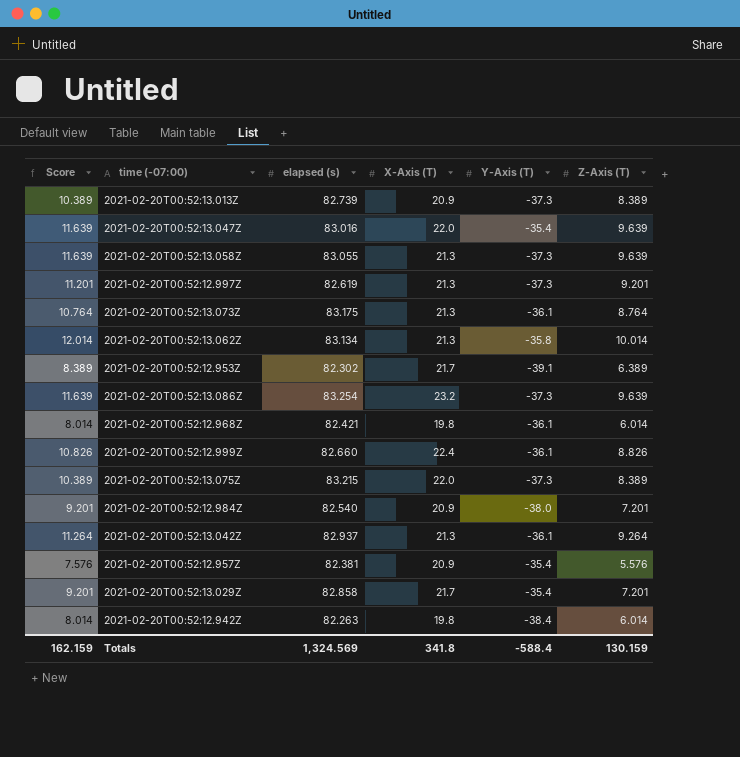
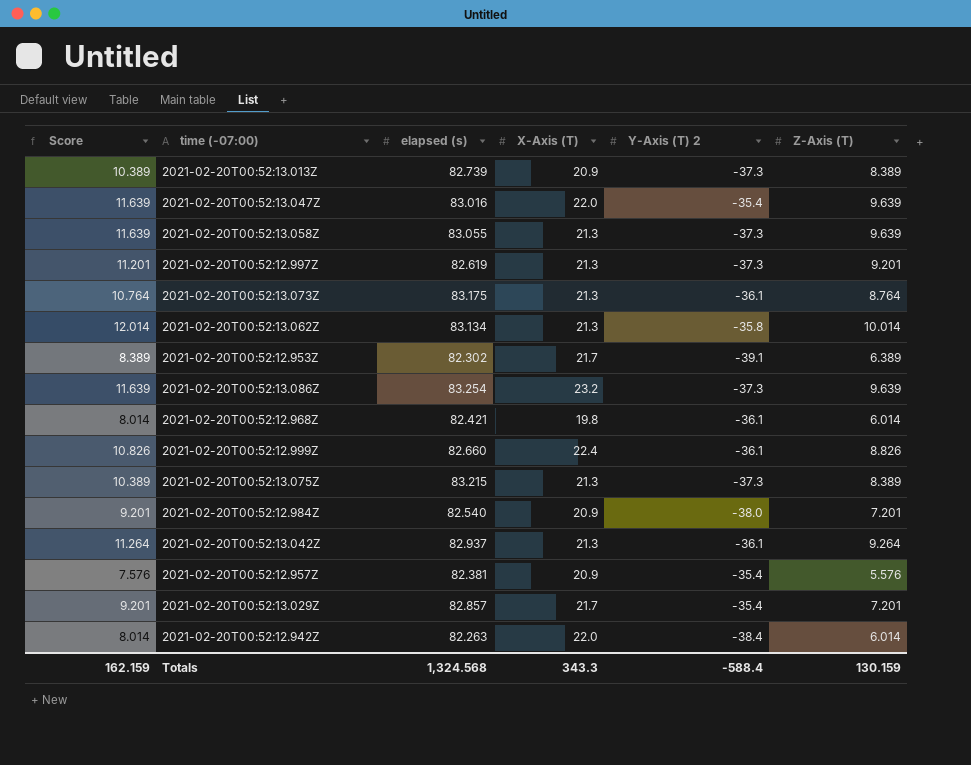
column name: Y-Axis (T) -> Y-Axis (T) 2
2021-02-20T00:52:13.075Z | X-Axis (T): 22.0 -> 21.3
2021-02-20T00:52:13.029Z | elapsed (s): 82.858 -> 82.857
2021-02-20T00:52:12.942Z | X-Axis (T): 19.8 -> 22.0
Totals | elapsed (s): 1,324.569 -> 1,324.568
Totals | X-Axis (T): 341.8 -> 343.3

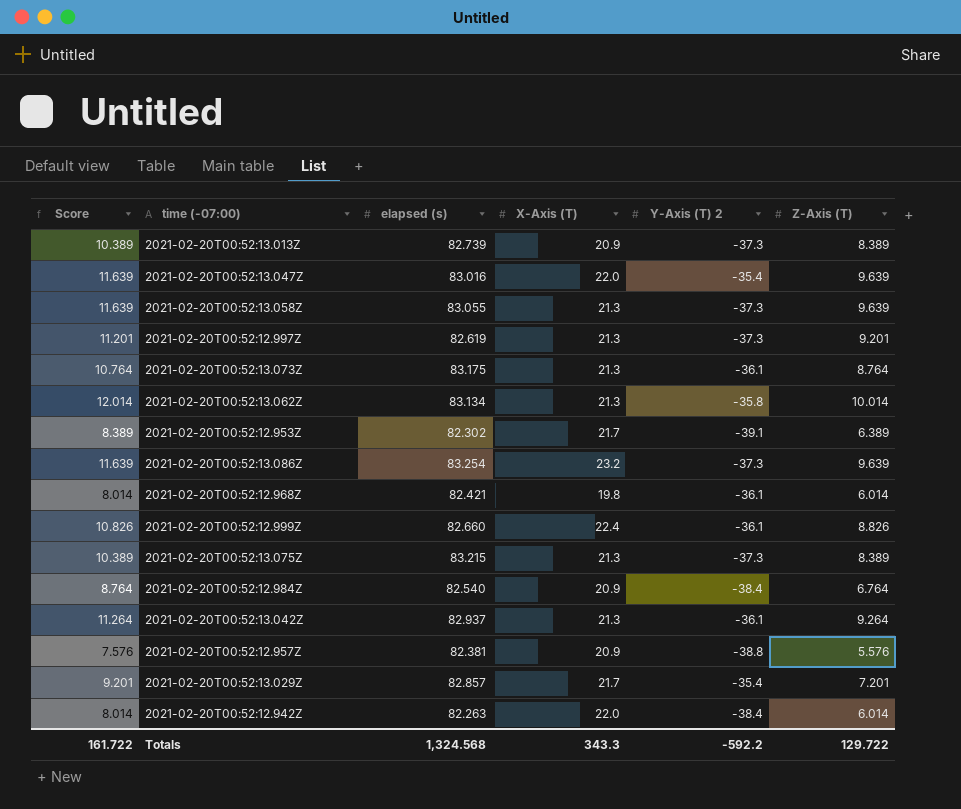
2021-02-20T00:52:12.984Z | Score: 9.201 -> 8.764
2021-02-20T00:52:12.984Z | Y-Axis (T) 2: -38.0 -> -38.4
2021-02-20T00:52:12.984Z | Z-Axis (T): 7.201 -> 6.764
2021-02-20T00:52:12.957Z | Y-Axis (T) 2: -35.4 -> -38.8
Totals | Score: 162.159 -> 161.722
Totals | Y-Axis (T) 2: -588.4 -> -592.2
Totals | Z-Axis (T): 130.159 -> 129.722

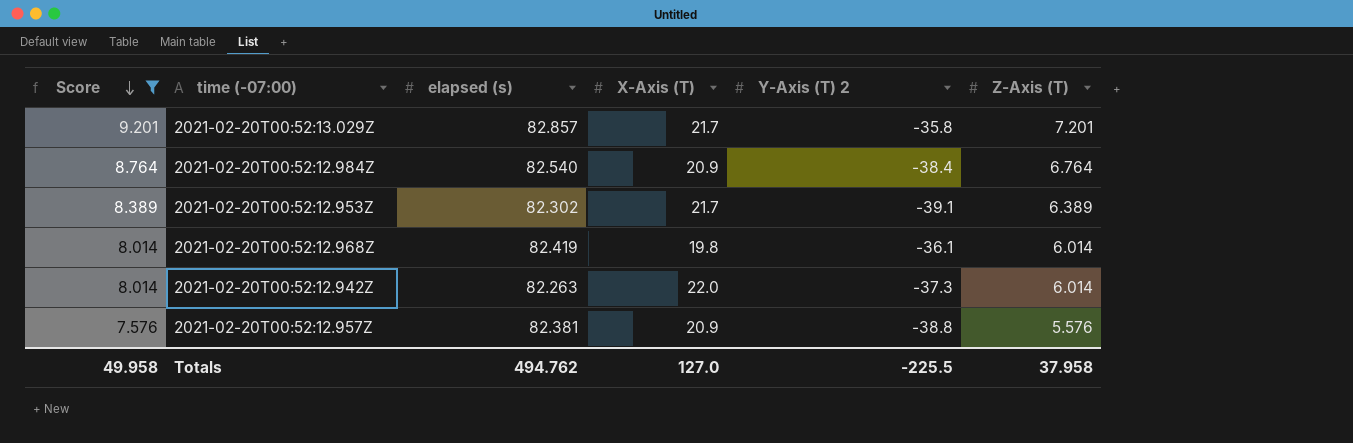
filter: none -> Score <= 9.201
row order: none -> Score descending
2021-02-20T00:52:13.029Z | Y-Axis (T) 2: -35.4 -> -35.8
2021-02-20T00:52:12.968Z | elapsed (s): 82.421 -> 82.419
2021-02-20T00:52:12.942Z | Y-Axis (T) 2: -38.4 -> -37.3
Totals | Score: 161.722 -> 49.958
Totals | elapsed (s): 1,324.568 -> 494.762
Totals | X-Axis (T): 343.3 -> 127.0
Totals | Y-Axis (T) 2: -592.2 -> -225.5
Totals | Z-Axis (T): 129.722 -> 37.958

